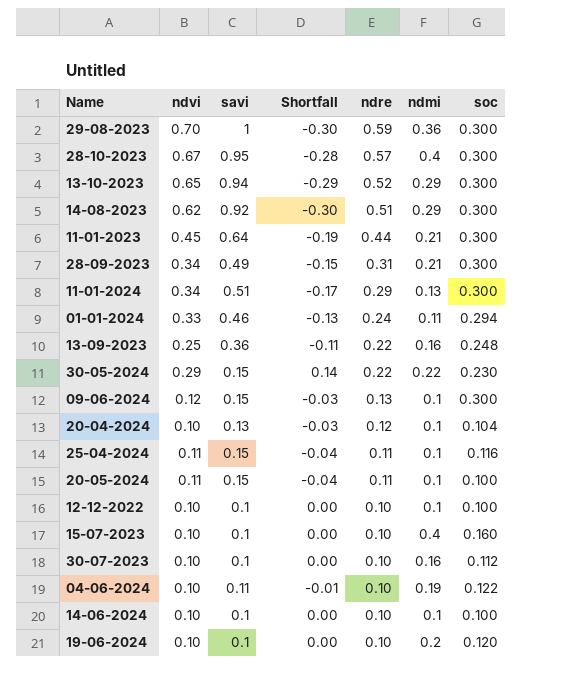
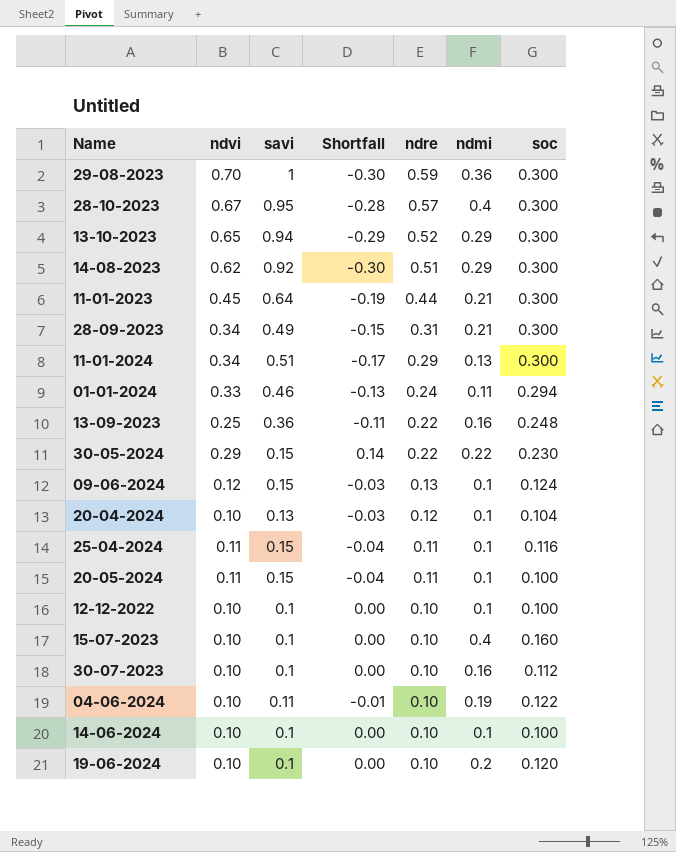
09-06-2024 | soc: 0.300 -> 0.124

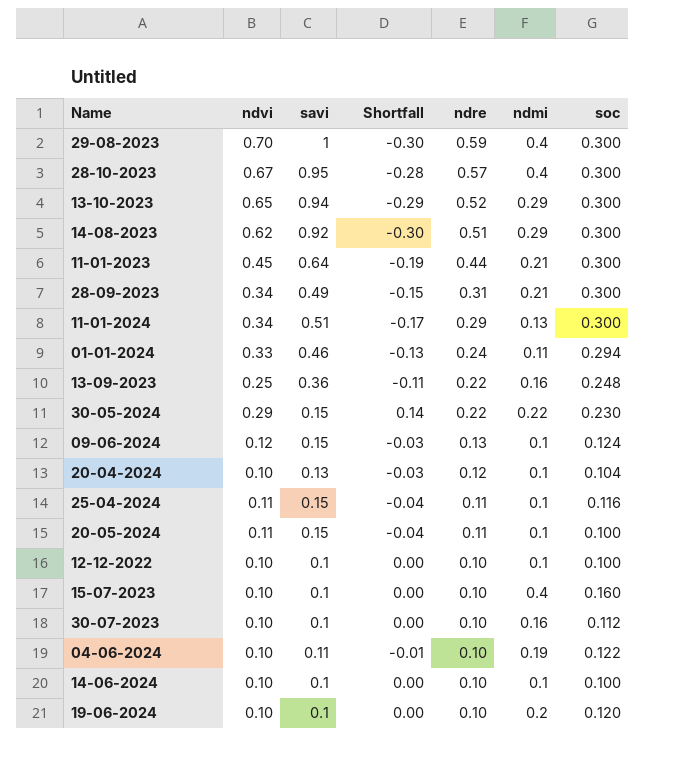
29-08-2023 | ndmi: 0.36 -> 0.4

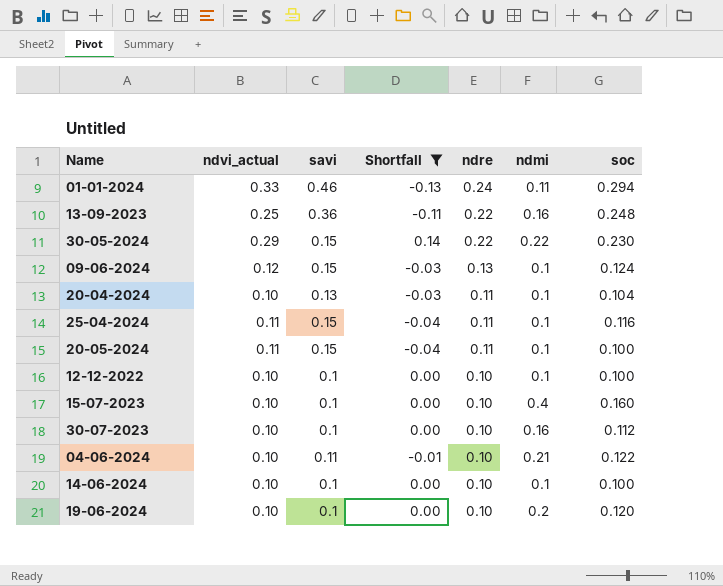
filter: none -> Shortfall >= -0.13
column name: ndvi -> ndvi_actual
20-04-2024 | ndre: 0.12 -> 0.11
04-06-2024 | ndmi: 0.19 -> 0.21

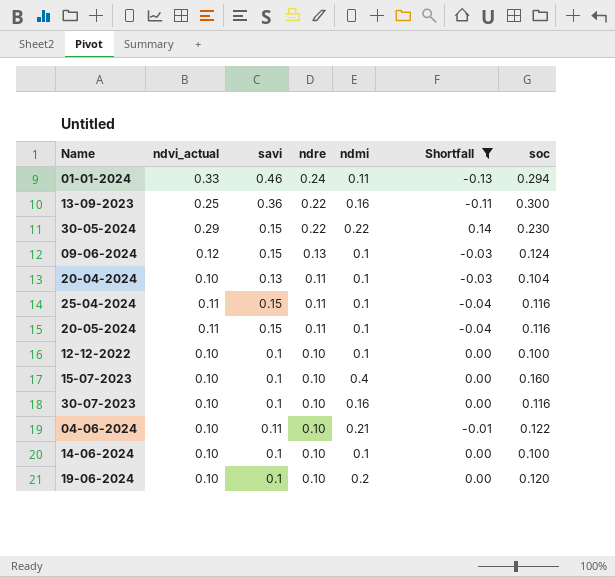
column Shortfall | position: 4 -> 6
13-09-2023 | soc: 0.248 -> 0.300
20-05-2024 | soc: 0.100 -> 0.116
30-07-2023 | soc: 0.112 -> 0.116

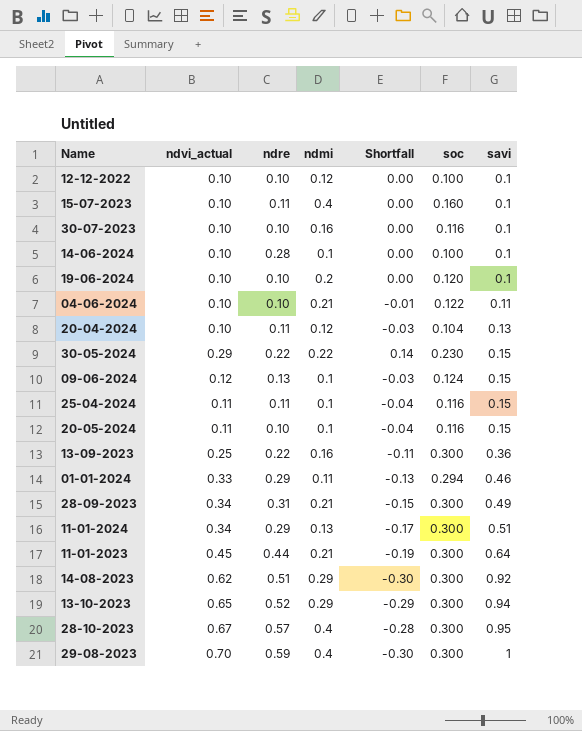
filter: Shortfall >= -0.13 -> none
row order: ndre descending -> savi ascending
column savi | position: 3 -> 7
12-12-2022 | ndmi: 0.1 -> 0.12
15-07-2023 | ndre: 0.10 -> 0.11
14-06-2024 | ndre: 0.10 -> 0.28
20-04-2024 | ndmi: 0.1 -> 0.12
20-05-2024 | ndre: 0.11 -> 0.10
01-01-2024 | ndre: 0.24 -> 0.29

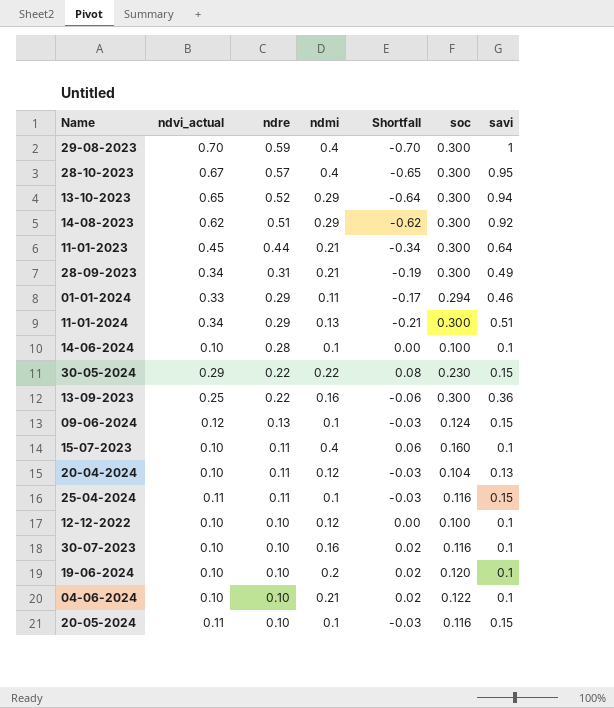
row order: savi ascending -> ndre descending
column Shortfall | formula: [ndvi_actual] - [savi] -> [soc] - [savi]
04-06-2024 | savi: 0.11 -> 0.1

